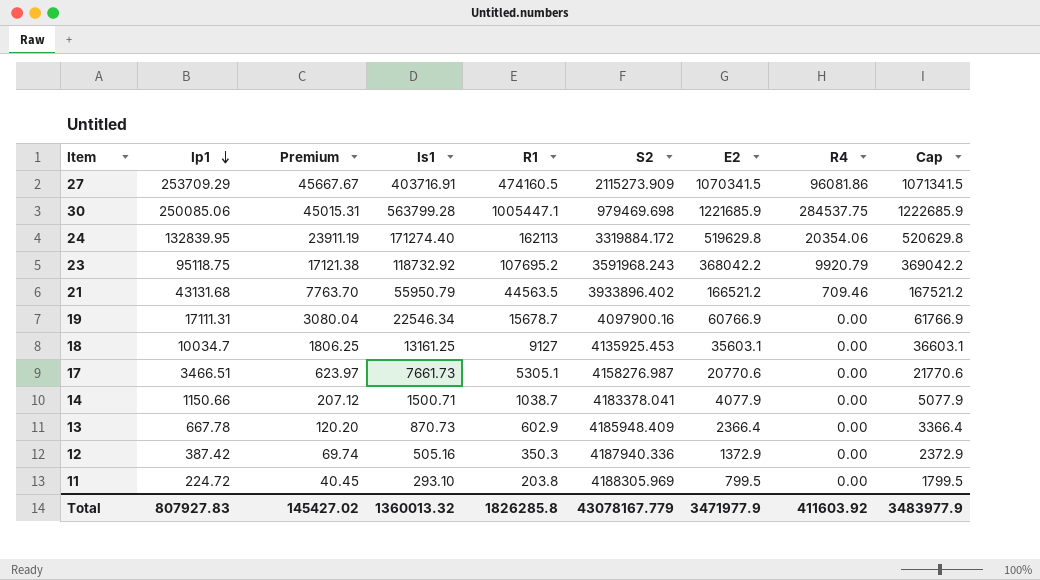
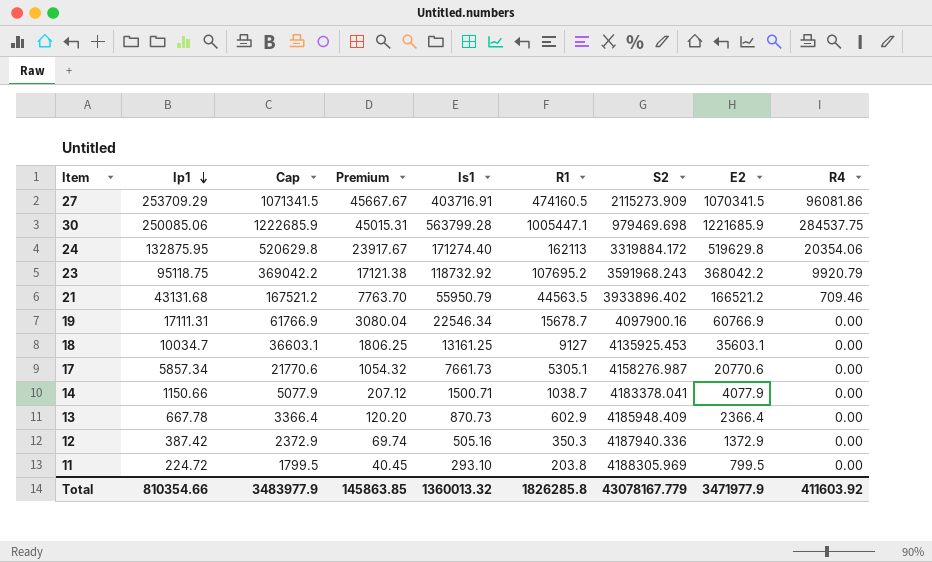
column Cap | position: 9 -> 3
24 | Ip1: 132839.95 -> 132875.95
24 | Premium: 23911.19 -> 23917.67
17 | Ip1: 3466.51 -> 5857.34
17 | Premium: 623.97 -> 1054.32
Total | Ip1: 807927.83 -> 810354.66
Total | Premium: 145427.02 -> 145863.85

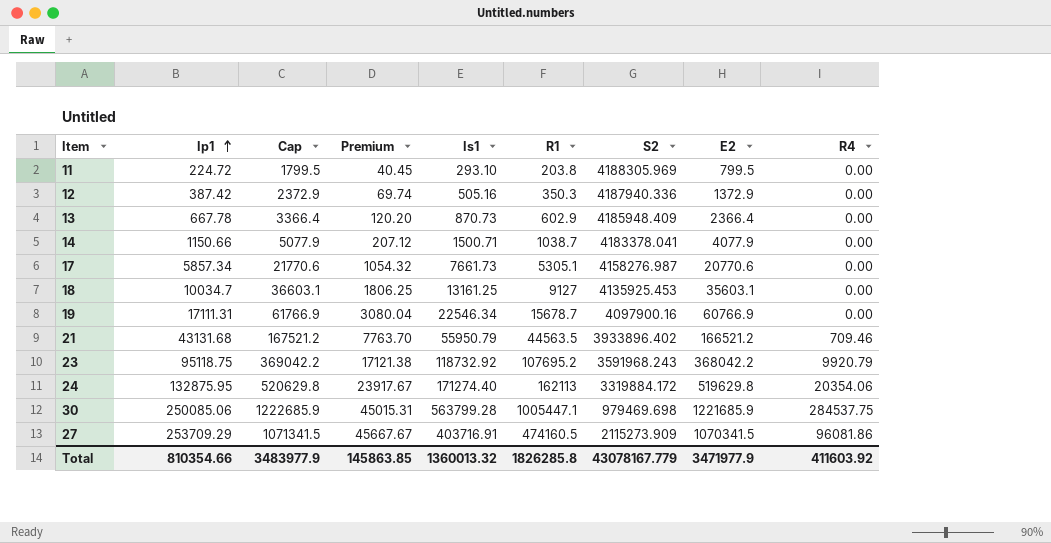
row order: Ip1 descending -> Ip1 ascending

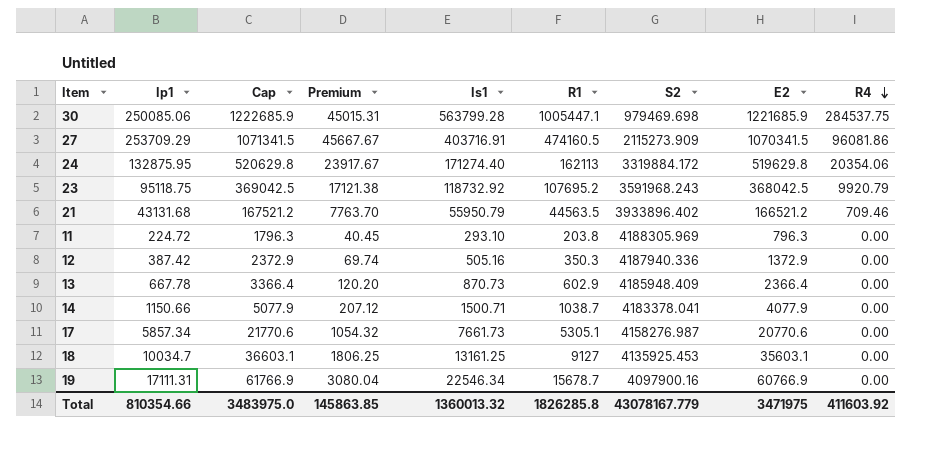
row order: Ip1 ascending -> R4 descending
23 | Cap: 369042.2 -> 369042.5
23 | E2: 368042.2 -> 368042.5
11 | Cap: 1799.5 -> 1796.3
11 | E2: 799.5 -> 796.3
Total | Cap: 3483977.9 -> 3483975.0
Total | E2: 3471977.9 -> 3471975

